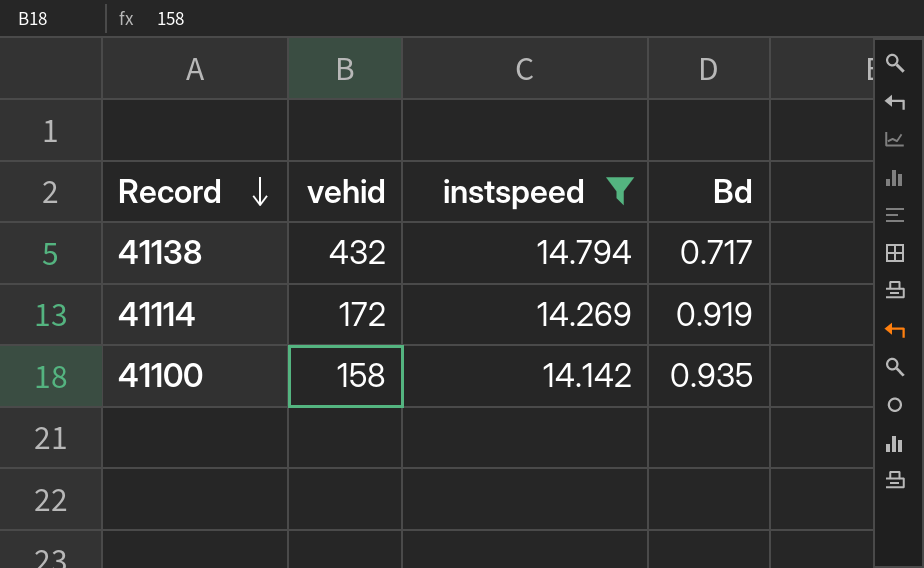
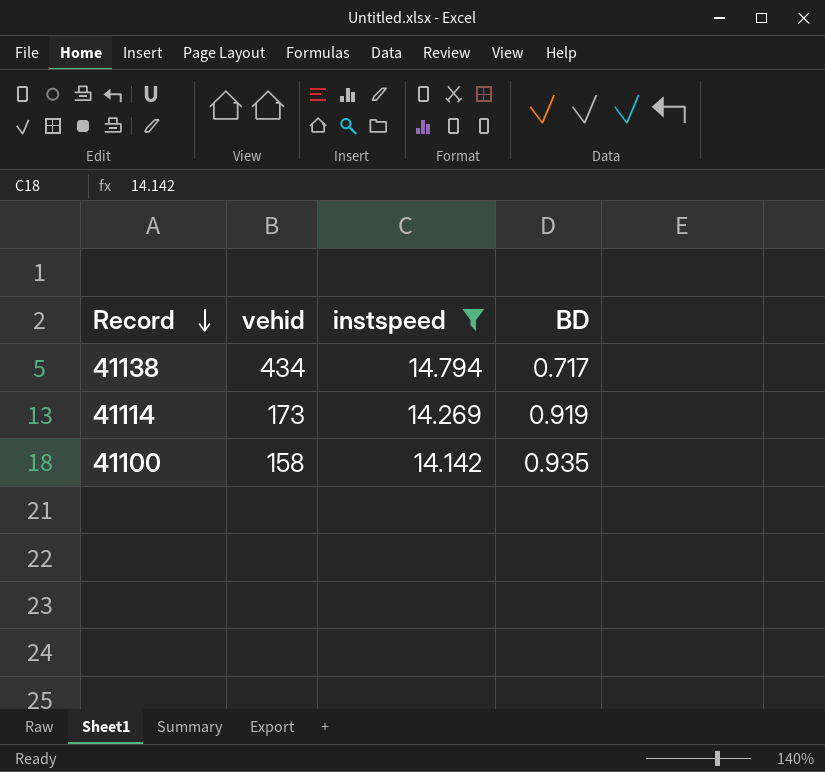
column name: Bd -> BD
41138 | vehid: 432 -> 434
41114 | vehid: 172 -> 173

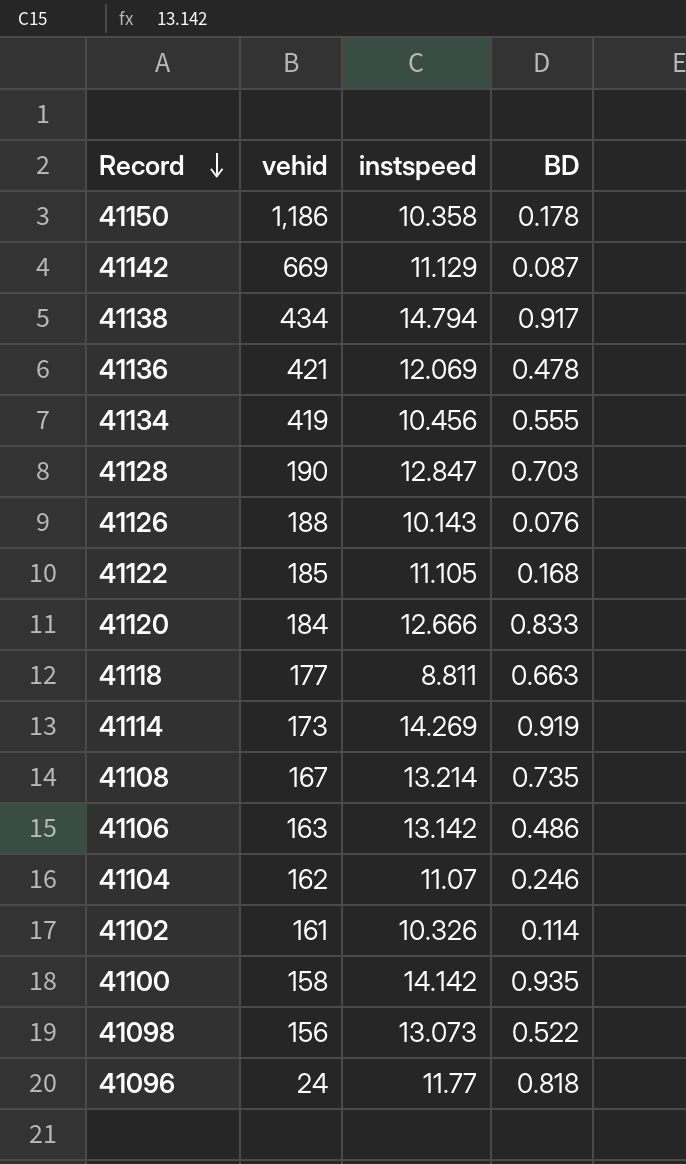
filter: instspeed >= 14.142 -> none
41138 | BD: 0.717 -> 0.917

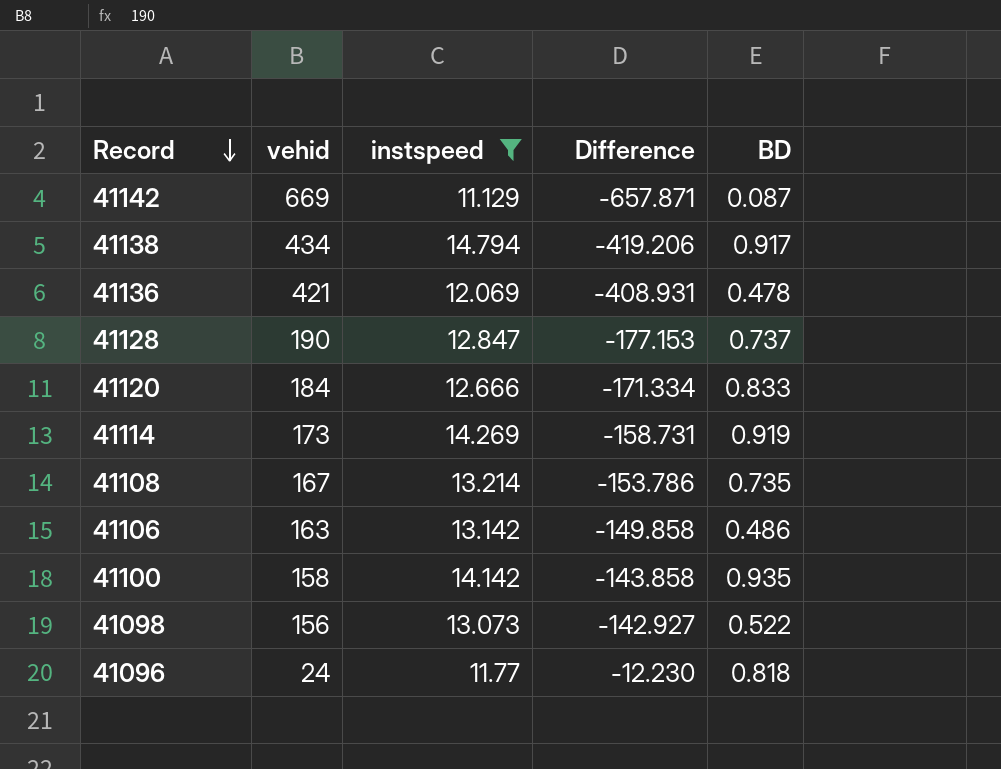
filter: none -> instspeed >= 11.129
column Difference | formula: none -> [instspeed] - [vehid]
41128 | BD: 0.703 -> 0.737

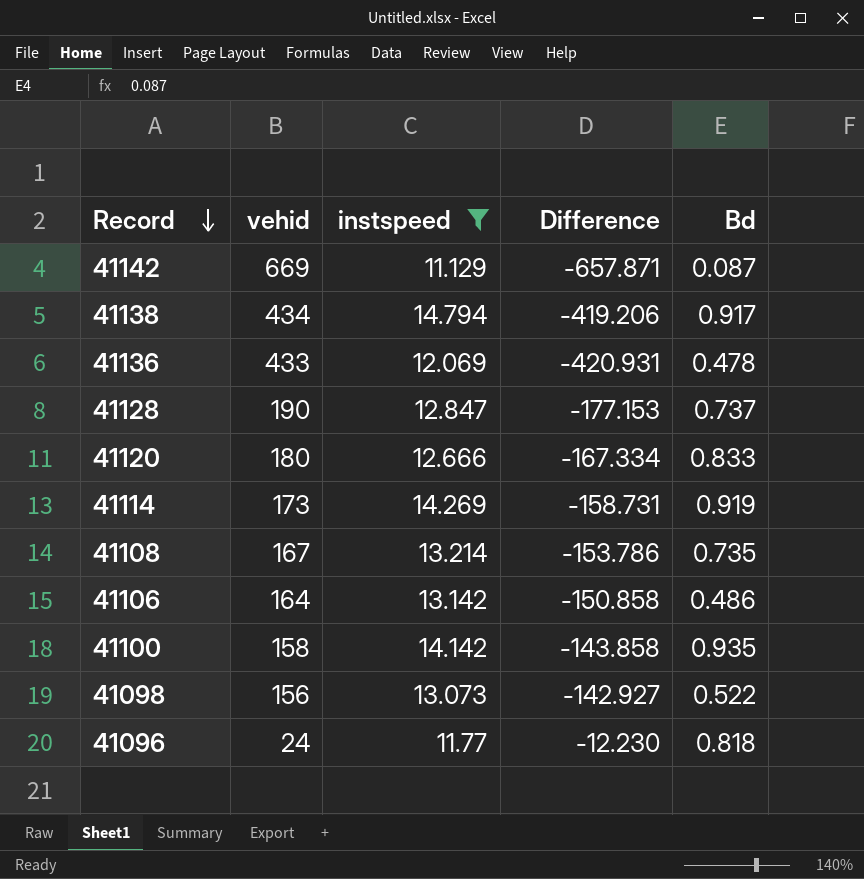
column name: BD -> Bd
41136 | vehid: 421 -> 433
41136 | Difference: -408.931 -> -420.931
41120 | vehid: 184 -> 180
41120 | Difference: -171.334 -> -167.334
41106 | vehid: 163 -> 164
41106 | Difference: -149.858 -> -150.858

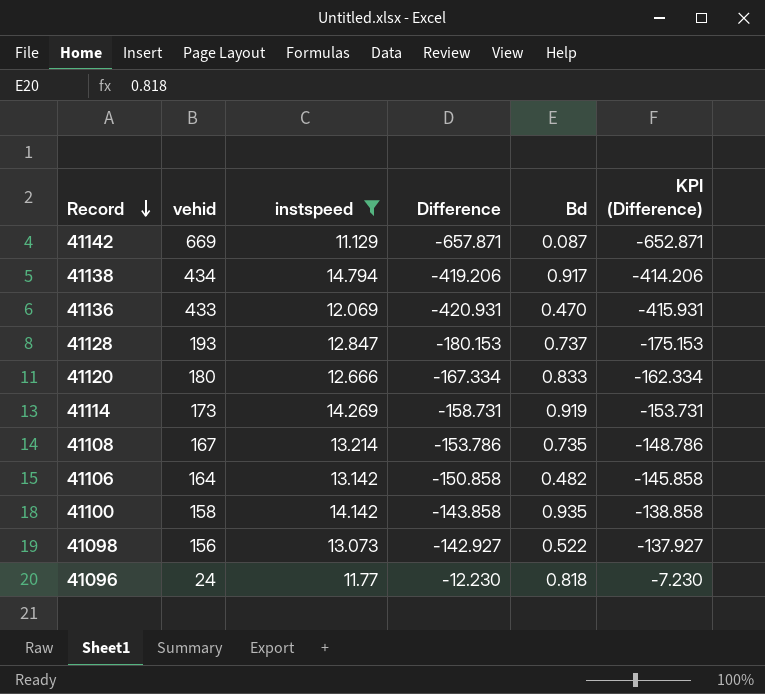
column KPI (Difference) | formula: none -> [Difference] + 5
41136 | Bd: 0.478 -> 0.470
41128 | vehid: 190 -> 193
41128 | Difference: -177.153 -> -180.153
41106 | Bd: 0.486 -> 0.482

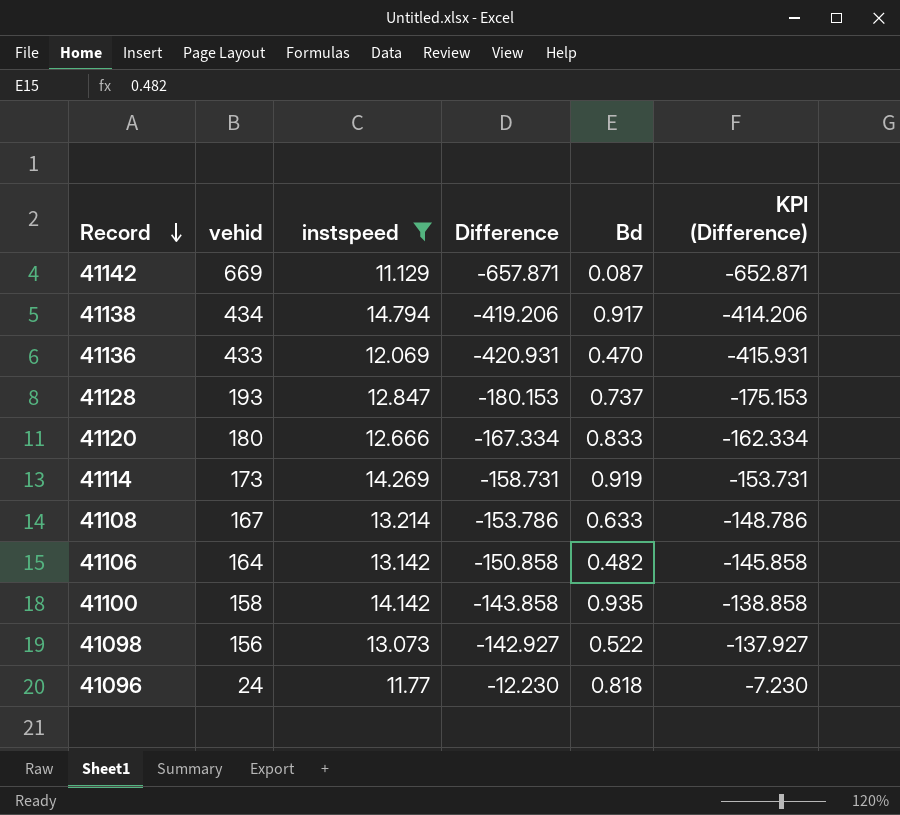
41108 | Bd: 0.735 -> 0.633

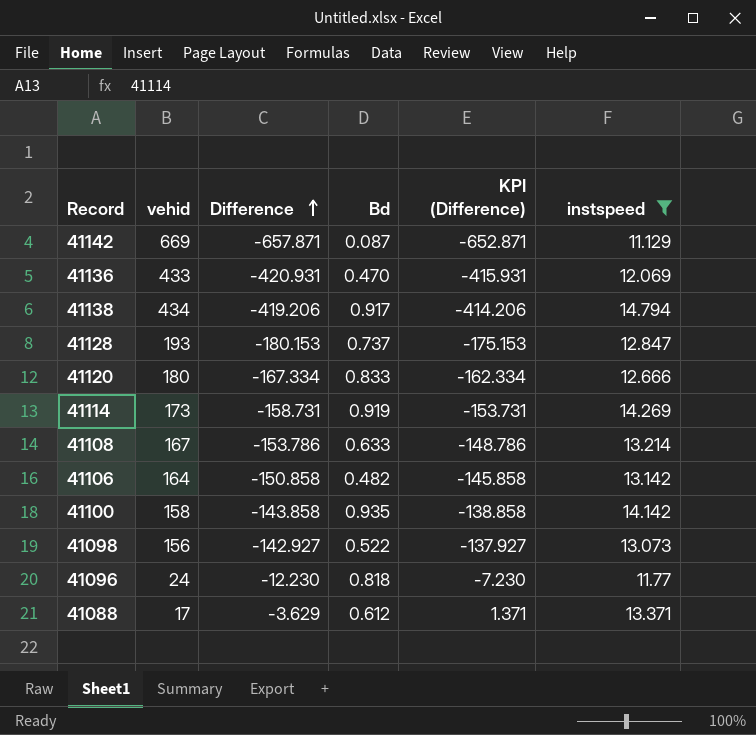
row order: Record descending -> Difference ascending
column instspeed | position: 3 -> 6
row 41088: none -> 17 | -3.629 | 0.612 | 1.371 | 13.371

